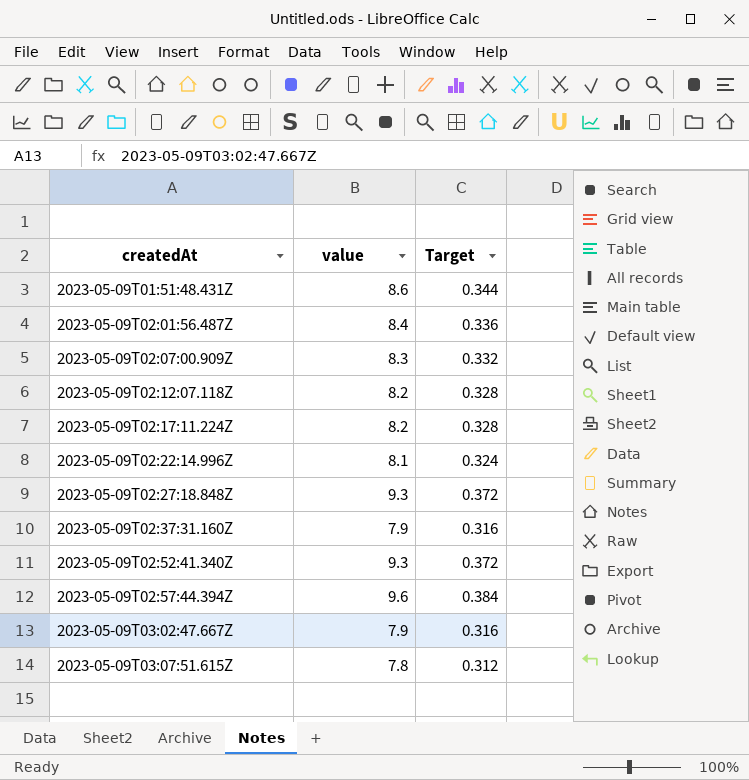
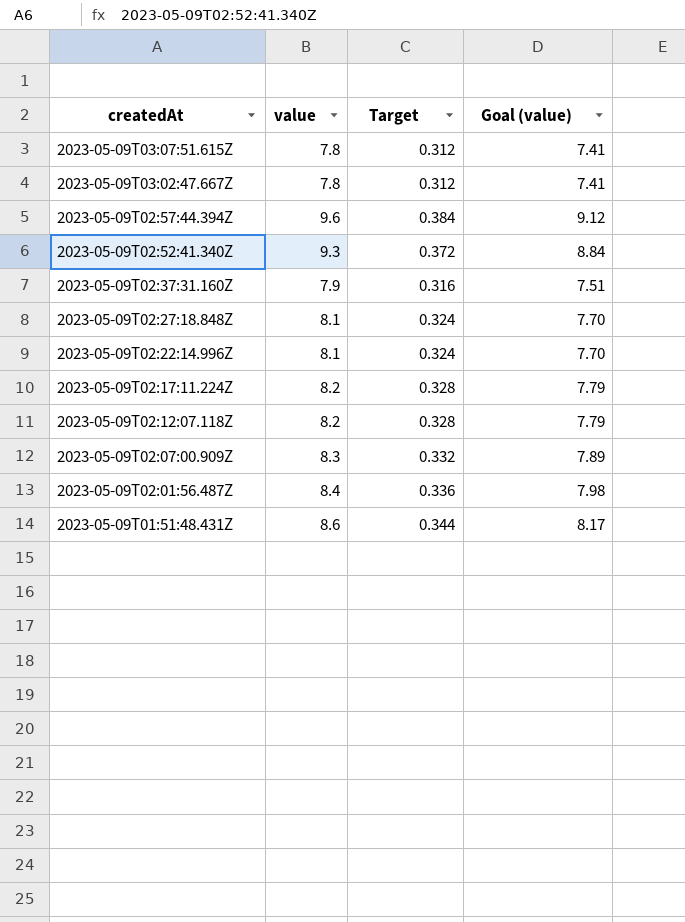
row order: createdAt ascending -> createdAt descending
column Goal (value) | formula: none -> [value] * 0.95
2023-05-09T03:02:47.667Z | value: 7.9 -> 7.8
2023-05-09T03:02:47.667Z | Target: 0.316 -> 0.312
2023-05-09T02:27:18.848Z | value: 9.3 -> 8.1
2023-05-09T02:27:18.848Z | Target: 0.372 -> 0.324

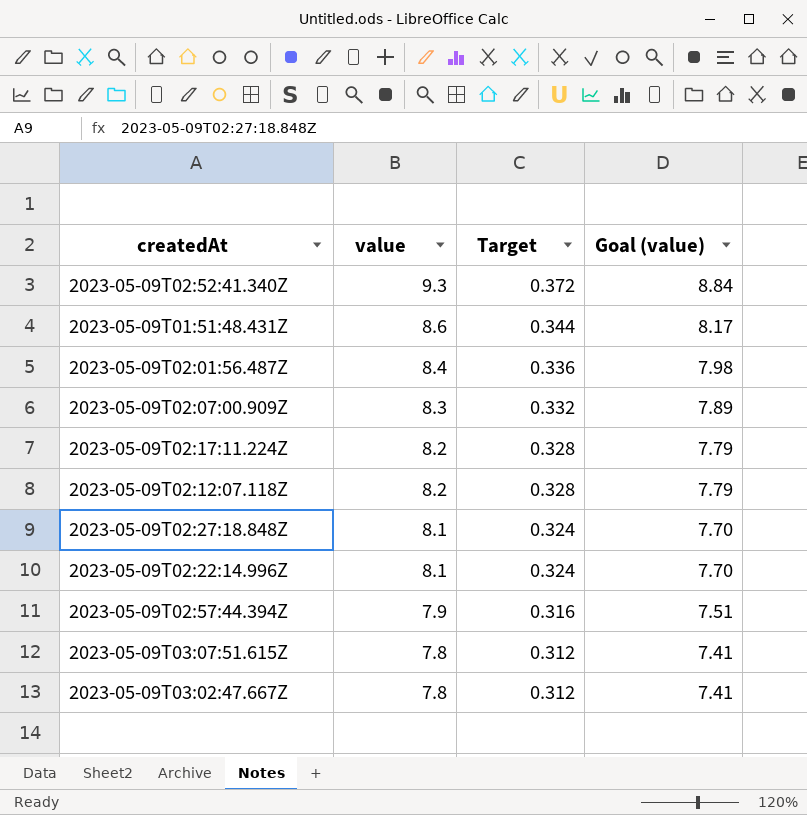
row order: createdAt descending -> value descending
row 2023-05-09T02:37:31.160Z: 7.9 | 0.316 | 7.51 -> none
2023-05-09T02:57:44.394Z | value: 9.6 -> 7.9
2023-05-09T02:57:44.394Z | Target: 0.384 -> 0.316
2023-05-09T02:57:44.394Z | Goal (value): 9.12 -> 7.51

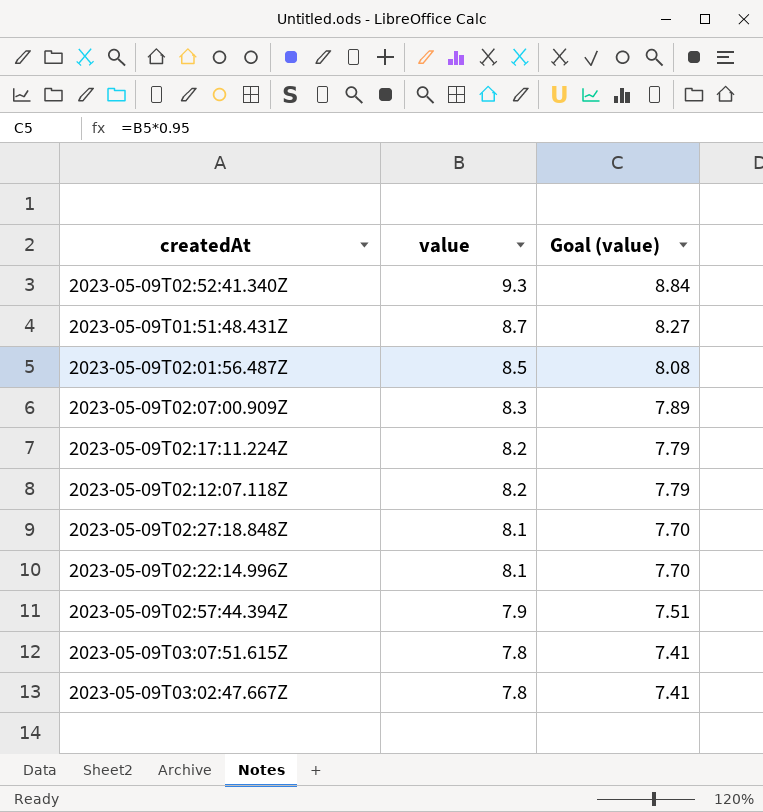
column Target | formula: [value] * 0.04 -> none
2023-05-09T01:51:48.431Z | value: 8.6 -> 8.7
2023-05-09T01:51:48.431Z | Goal (value): 8.17 -> 8.27
2023-05-09T02:01:56.487Z | value: 8.4 -> 8.5
2023-05-09T02:01:56.487Z | Goal (value): 7.98 -> 8.08

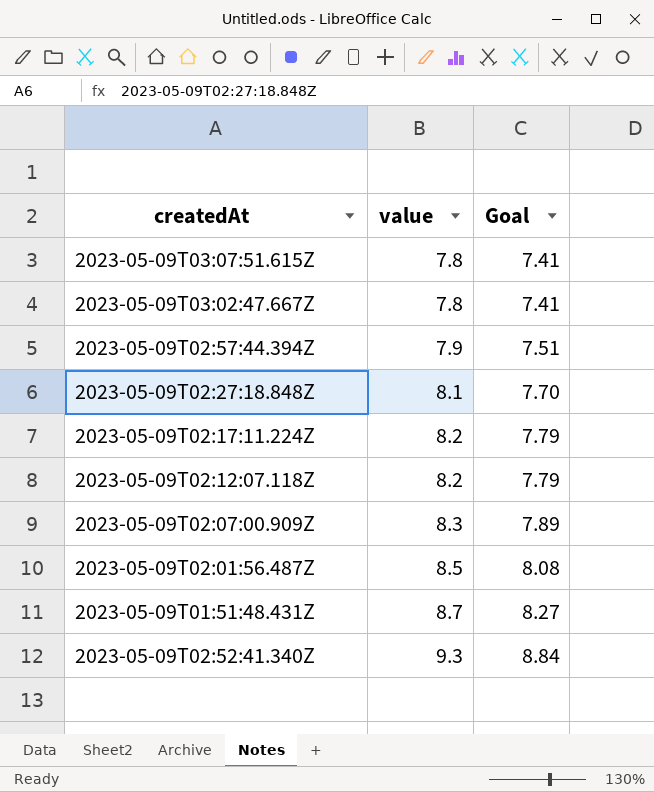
row order: value descending -> value ascending
column name: Goal (value) -> Goal
row 2023-05-09T02:22:14.996Z: 8.1 | 7.70 -> none

